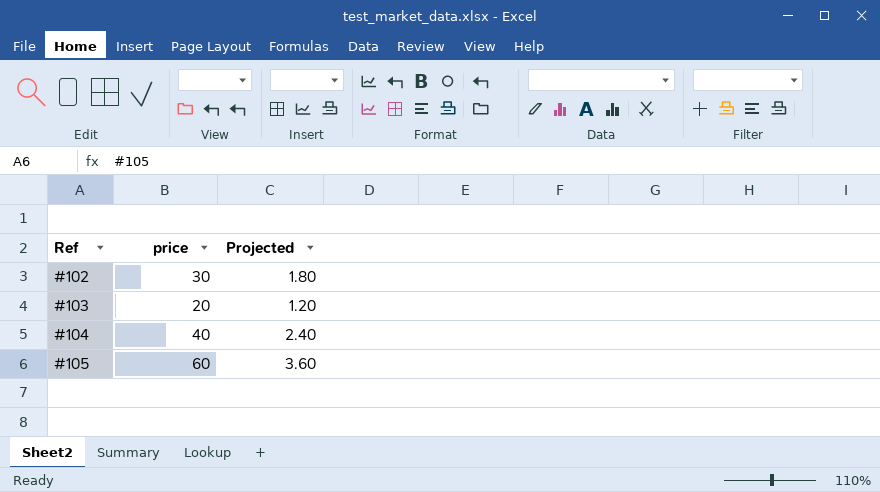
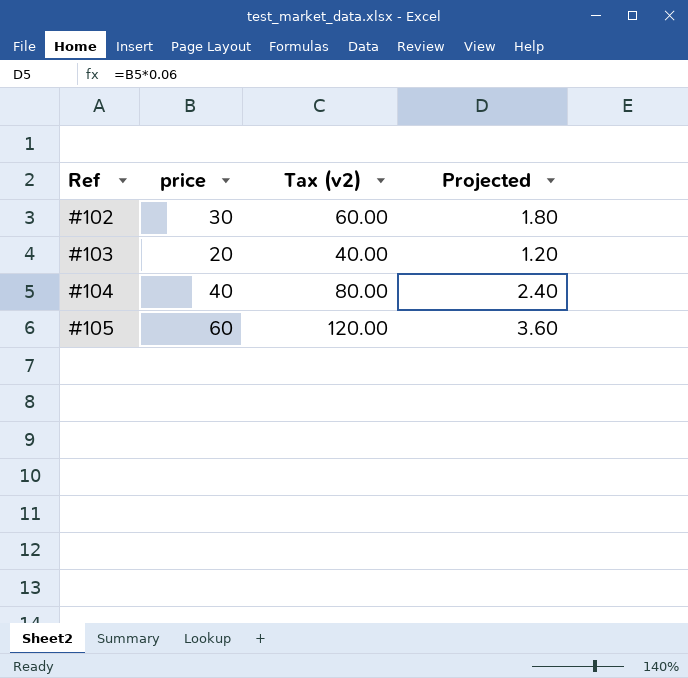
column Tax (v2) | formula: none -> [price] * 2

